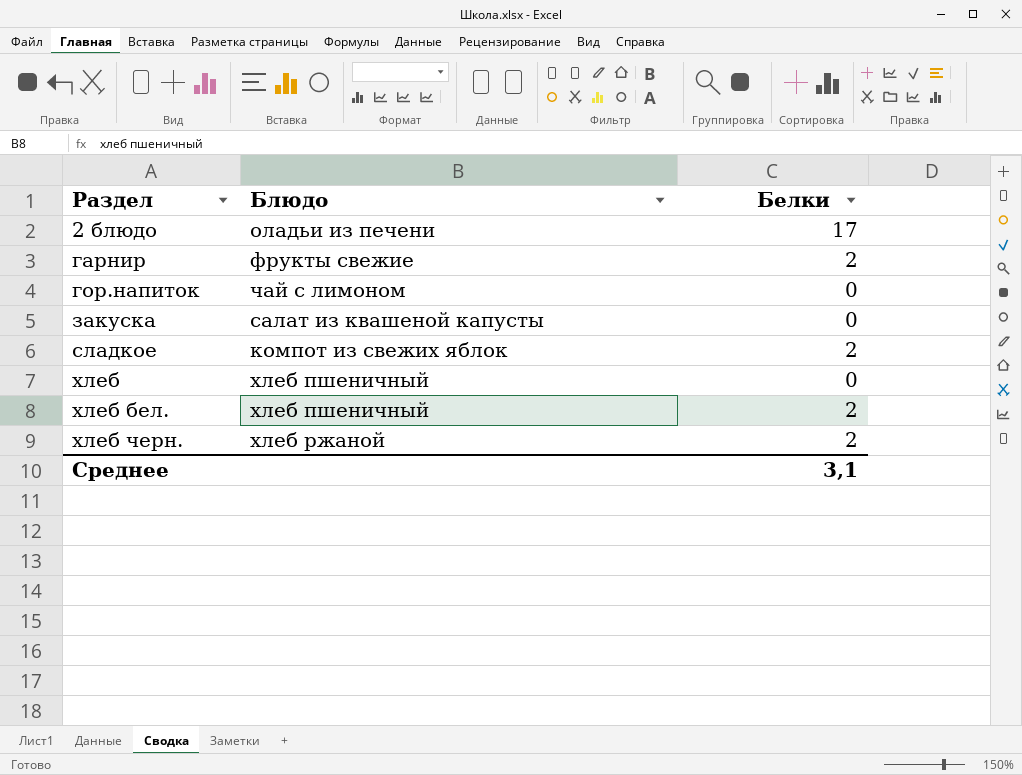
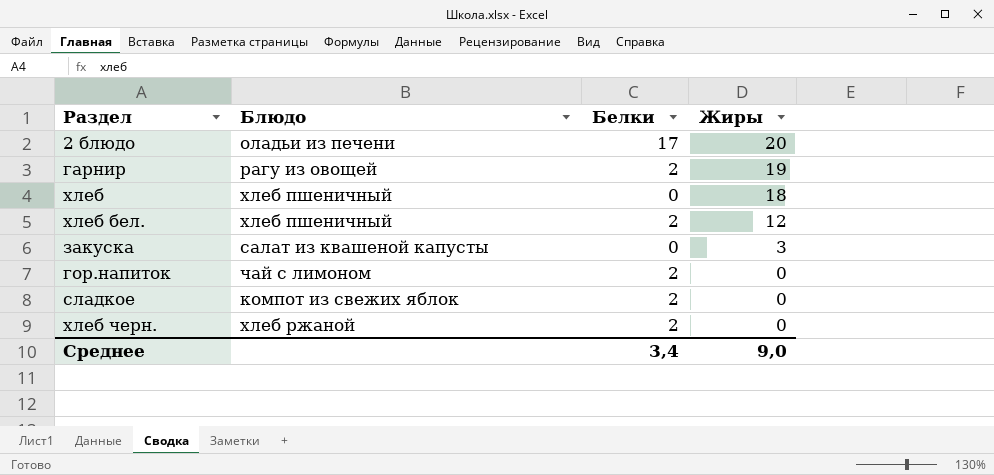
row order: Раздел ascending -> Жиры descending
column Жиры | position: none -> 4
гарнир | Блюдо: фрукты свежие -> рагу из овощей
гор.напиток | Белки: 0 -> 2
Среднее | Белки: 3,1 -> 3,4

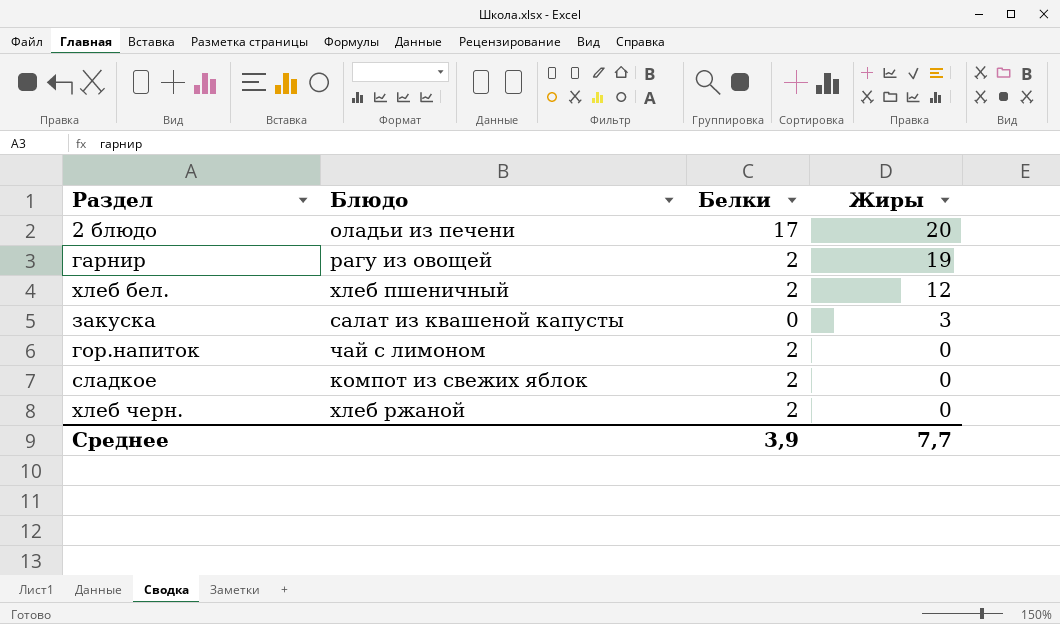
row хлеб: хлеб пшеничный | 0 | 18 -> none
Среднее | Белки: 3,4 -> 3,9
Среднее | Жиры: 9,0 -> 7,7

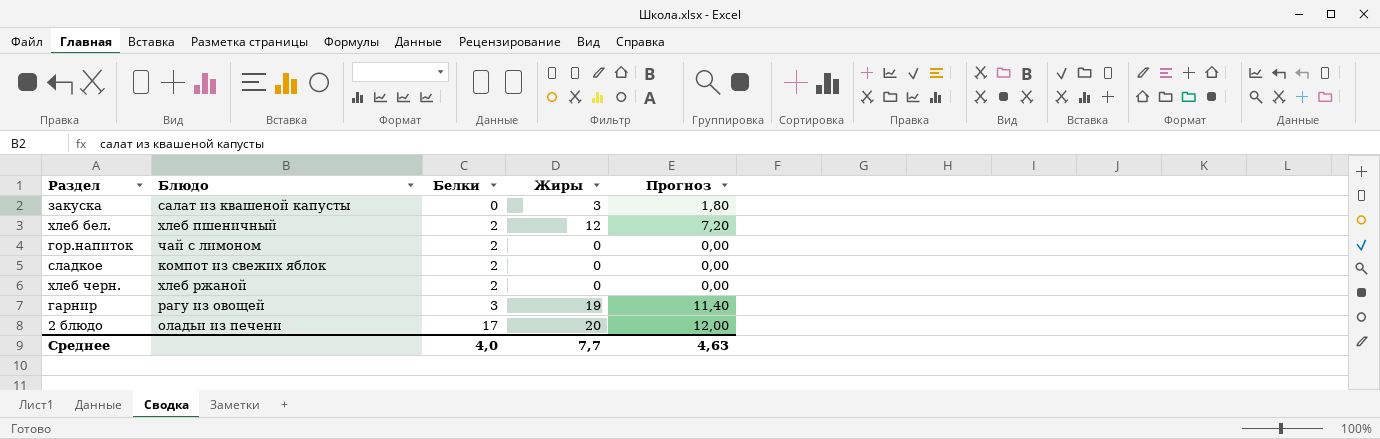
row order: Жиры descending -> Белки ascending
column Прогноз | formula: none -> [Жиры] * 0,6
гарнир | Белки: 2 -> 3
Среднее | Белки: 3,9 -> 4,0

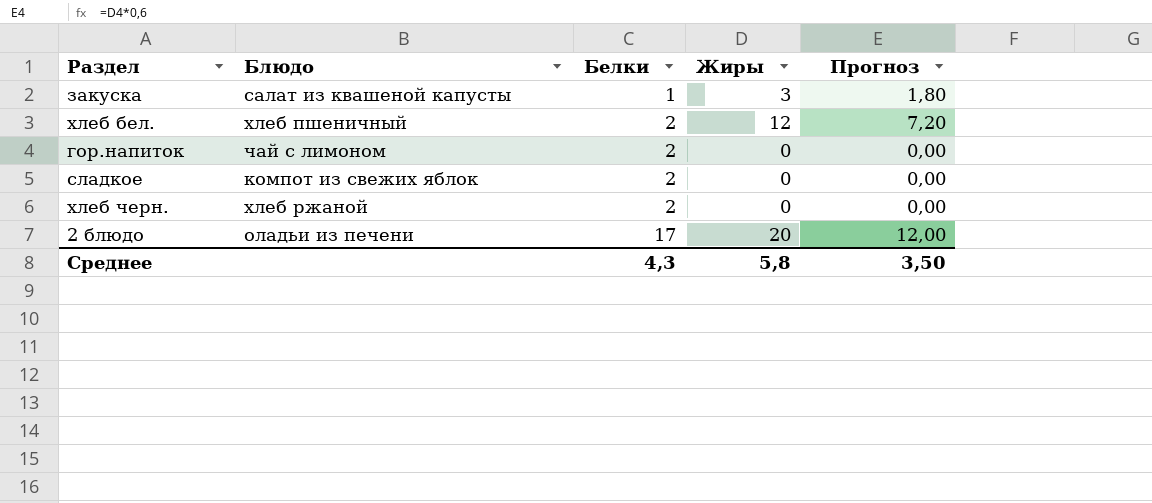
row гарнир: рагу из овощей | 3 | 19 | 11,40 -> none
закуска | Белки: 0 -> 1
Среднее | Белки: 4,0 -> 4,3
Среднее | Жиры: 7,7 -> 5,8
Среднее | Прогноз: 4,63 -> 3,50

